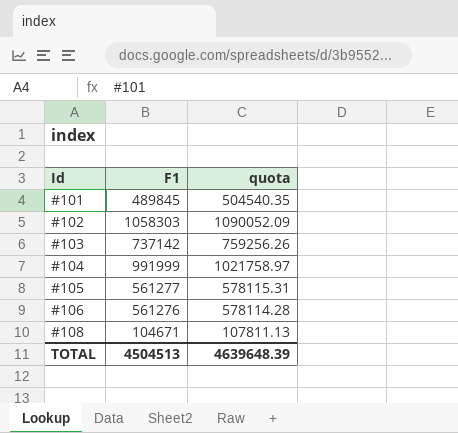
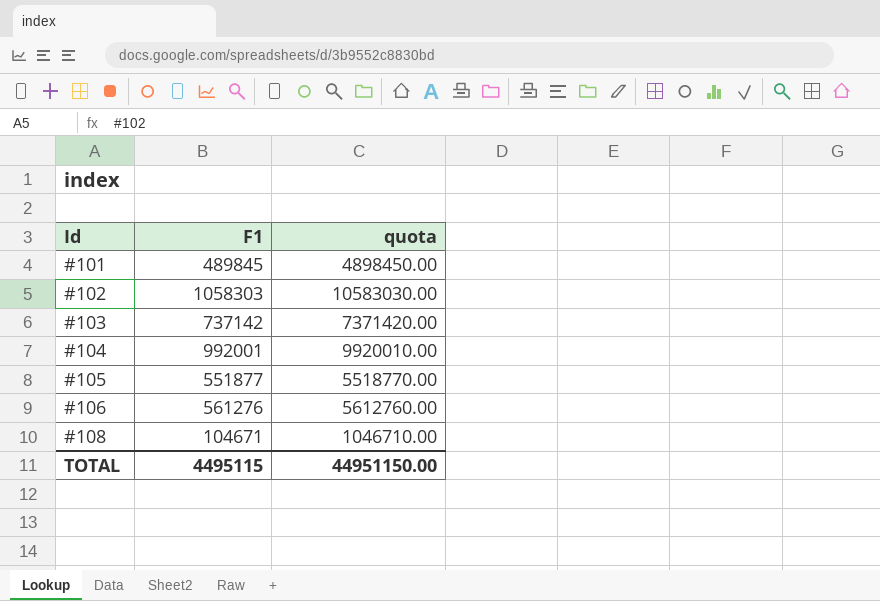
column quota | formula: [F1] * 1.03 -> [F1] * 10
#104 | F1: 991999 -> 992001
#105 | F1: 561277 -> 551877
TOTAL | F1: 4504513 -> 4495115
TOTAL | quota: 4639648.39 -> 44951150.00

